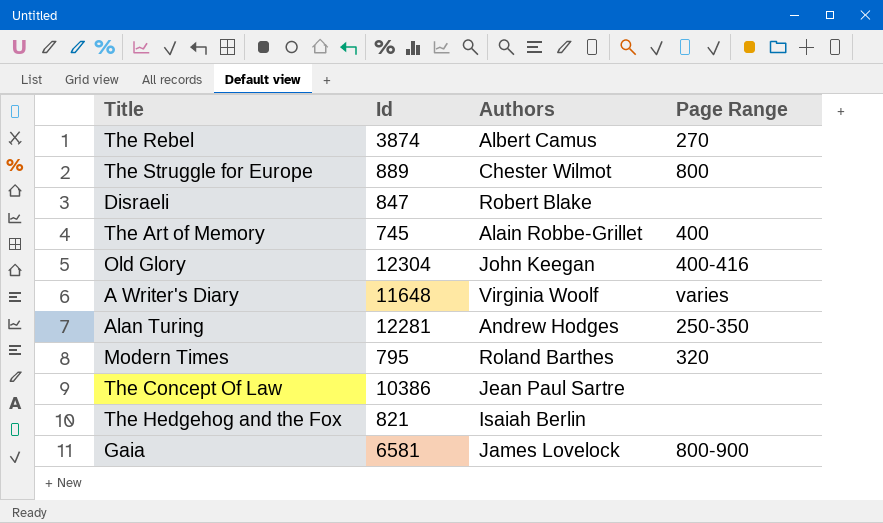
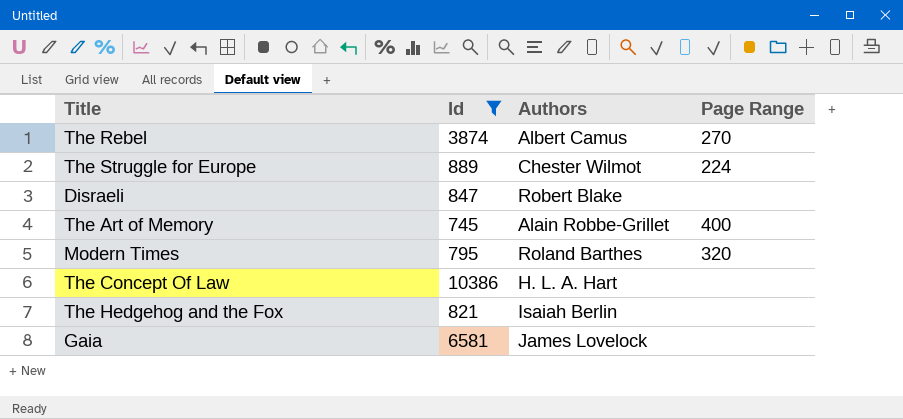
filter: none -> Id <= 10386
The Struggle for Europe | Page Range: 800 -> 224
The Concept Of Law | Authors: Jean Paul Sartre -> H. L. A. Hart
Gaia | Page Range: 800-900 -> none

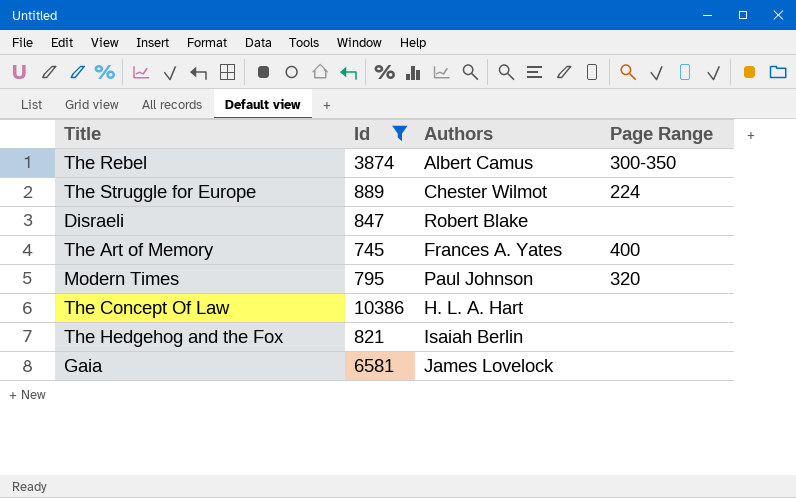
The Rebel | Page Range: 270 -> 300-350
The Art of Memory | Authors: Alain Robbe-Grillet -> Frances A. Yates
Modern Times | Authors: Roland Barthes -> Paul Johnson

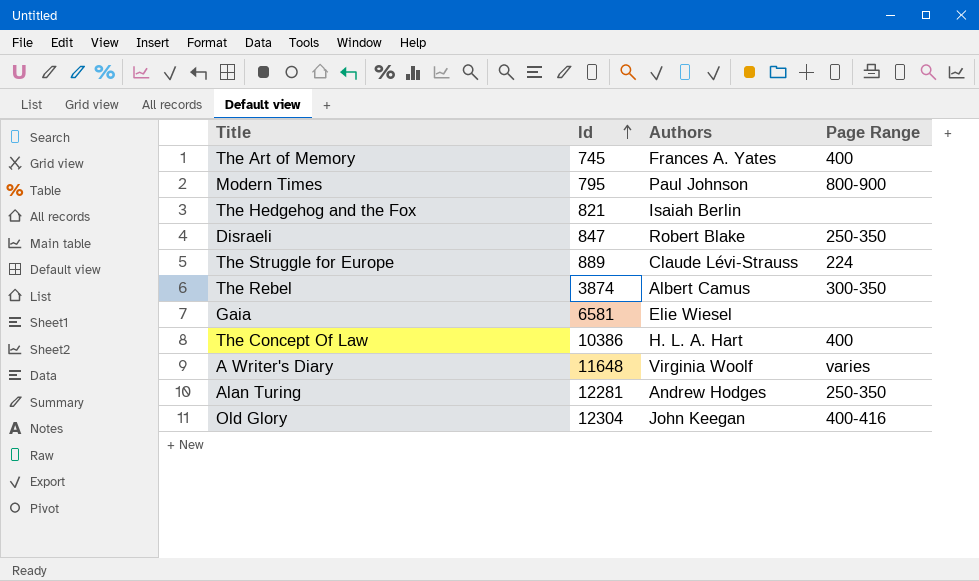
filter: Id <= 10386 -> none
row order: none -> Id ascending
Modern Times | Page Range: 320 -> 800-900
Disraeli | Page Range: none -> 250-350
The Struggle for Europe | Authors: Chester Wilmot -> Claude Lévi-Strauss
Gaia | Authors: James Lovelock -> Elie Wiesel
The Concept Of Law | Page Range: none -> 400

